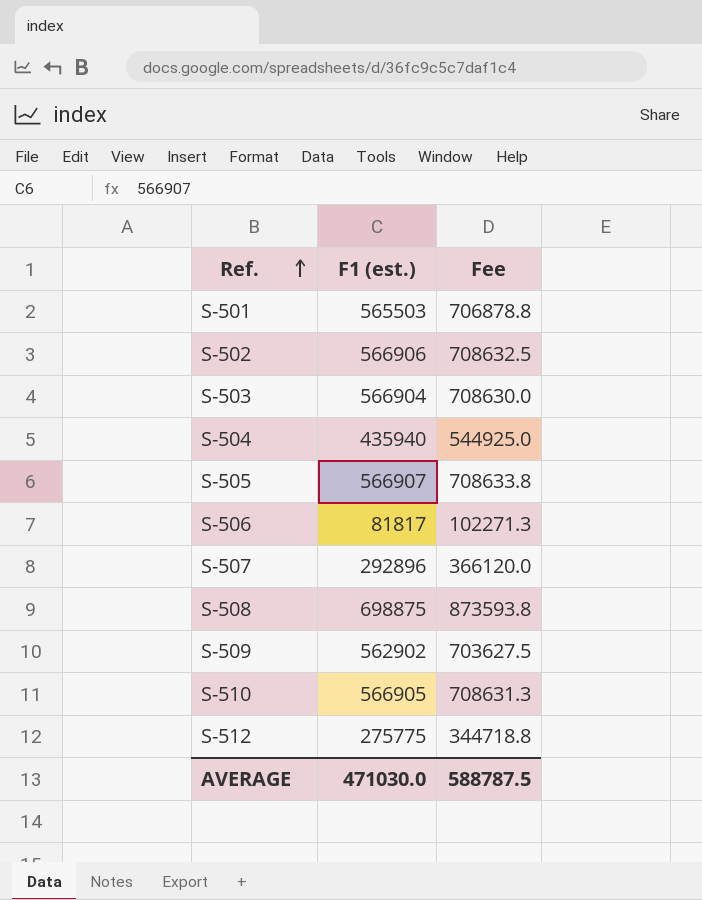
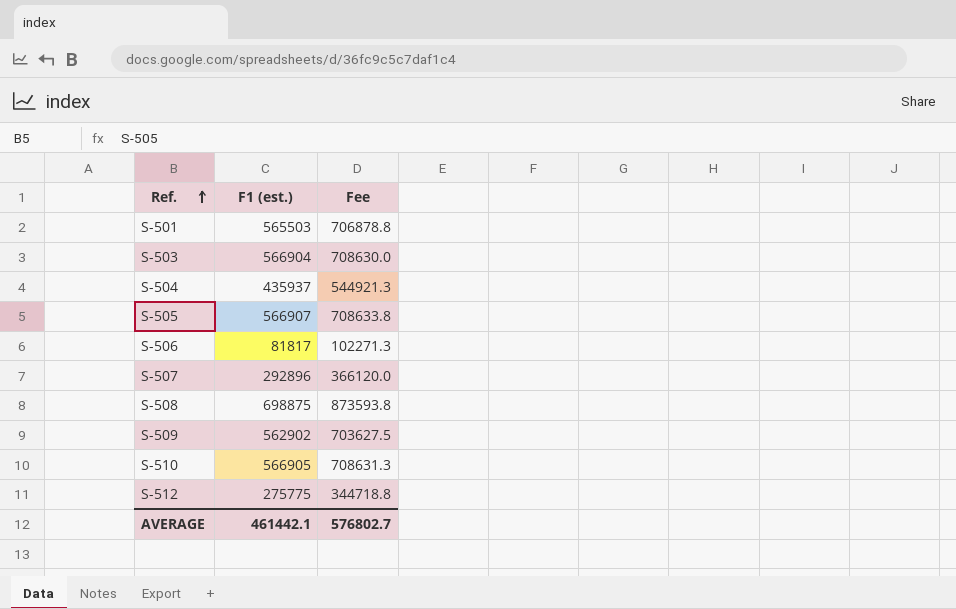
row S-502: 566906 | 708632.5 -> none
S-504 | F1 (est.): 435940 -> 435937
S-504 | Fee: 544925.0 -> 544921.3
AVERAGE | F1 (est.): 471030.0 -> 461442.1
AVERAGE | Fee: 588787.5 -> 576802.7

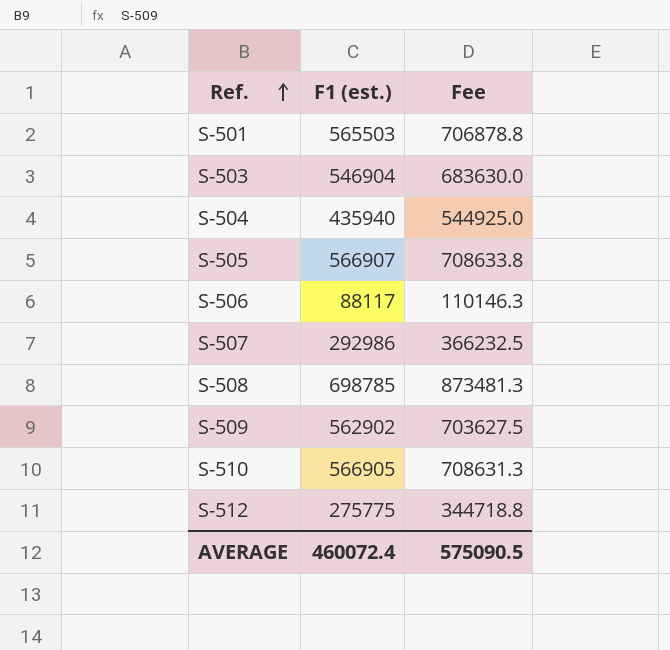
S-503 | F1 (est.): 566904 -> 546904
S-503 | Fee: 708630.0 -> 683630.0
S-504 | F1 (est.): 435937 -> 435940
S-504 | Fee: 544921.3 -> 544925.0
S-506 | F1 (est.): 81817 -> 88117
S-506 | Fee: 102271.3 -> 110146.3
S-507 | F1 (est.): 292896 -> 292986
S-507 | Fee: 366120.0 -> 366232.5
S-508 | F1 (est.): 698875 -> 698785
S-508 | Fee: 873593.8 -> 873481.3
AVERAGE | F1 (est.): 461442.1 -> 460072.4
AVERAGE | Fee: 576802.7 -> 575090.5

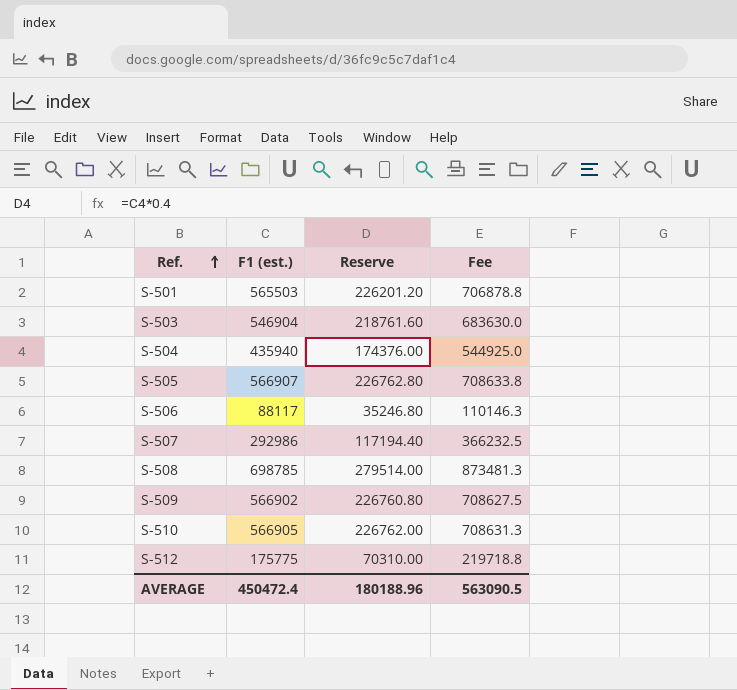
column Reserve | formula: none -> [F1 (est.)] * 0.4
S-509 | F1 (est.): 562902 -> 566902
S-509 | Fee: 703627.5 -> 708627.5
S-512 | F1 (est.): 275775 -> 175775
S-512 | Fee: 344718.8 -> 219718.8
AVERAGE | F1 (est.): 460072.4 -> 450472.4
AVERAGE | Fee: 575090.5 -> 563090.5

